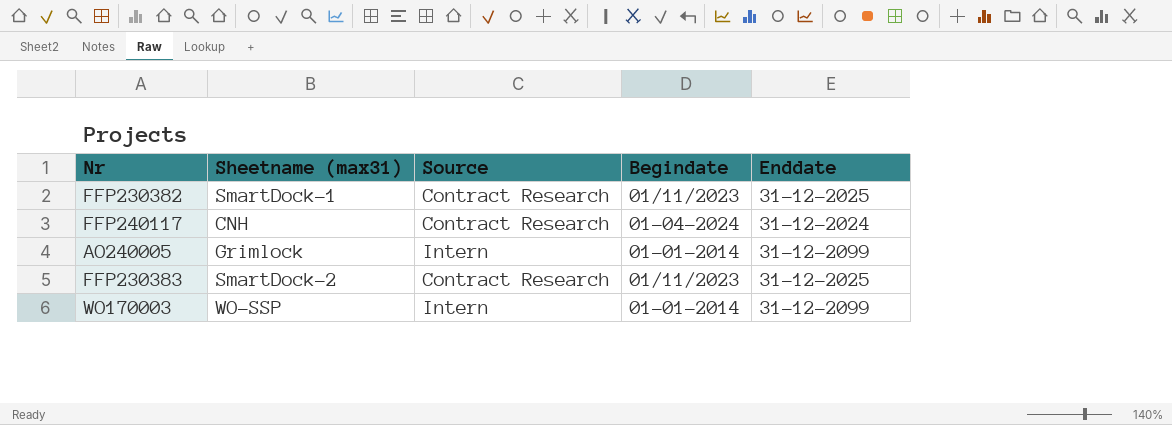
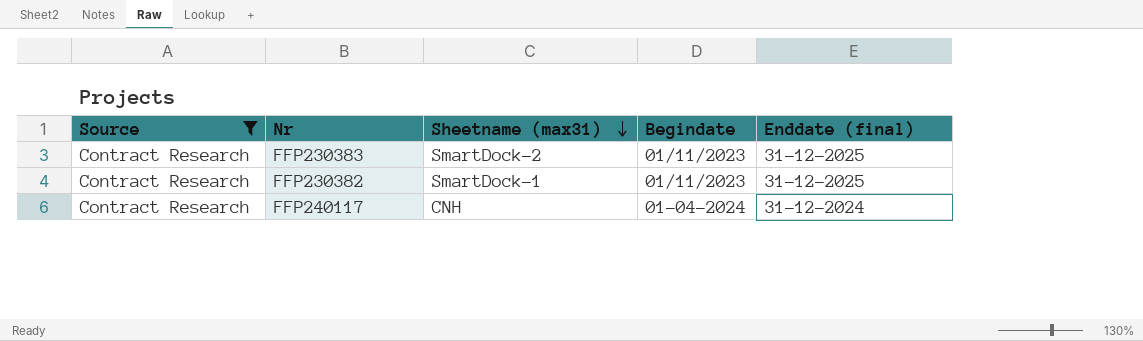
filter: none -> Source = Contract Research
row order: none -> Sheetname (max31) descending
column Source | position: 3 -> 1
column name: Enddate -> Enddate (final)

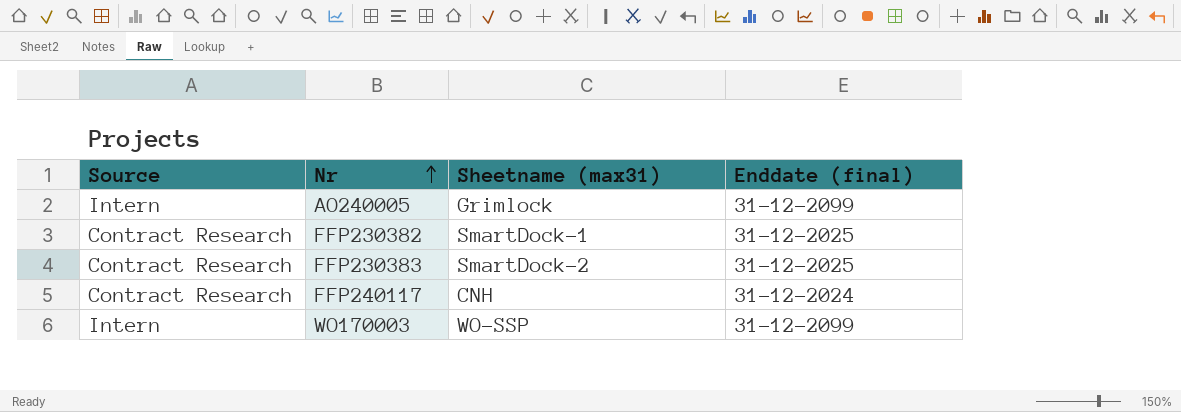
filter: Source = Contract Research -> none
row order: Sheetname (max31) descending -> Nr ascending
column Begindate | position: 4 -> none

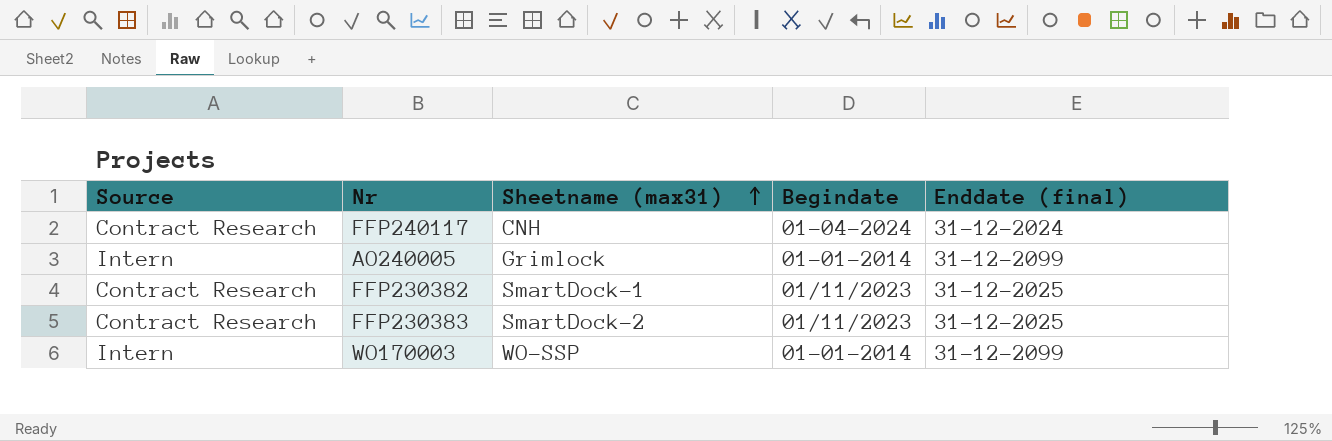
row order: Nr ascending -> Sheetname (max31) ascending
column Begindate | position: none -> 4

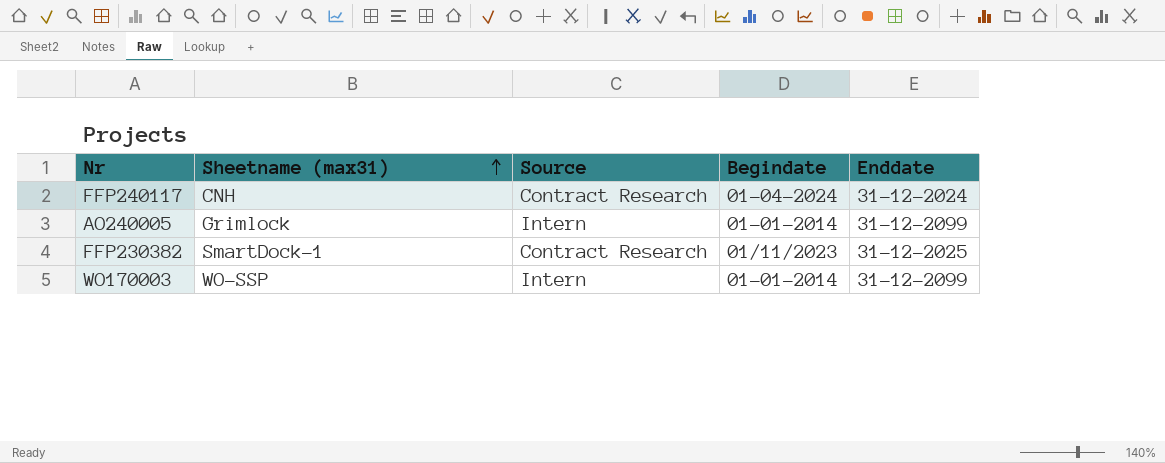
column Source | position: 1 -> 3
column name: Enddate (final) -> Enddate
row FFP230383: Contract Research | SmartDock-2 | 01/11/2023 | 31-12-2025 -> none

